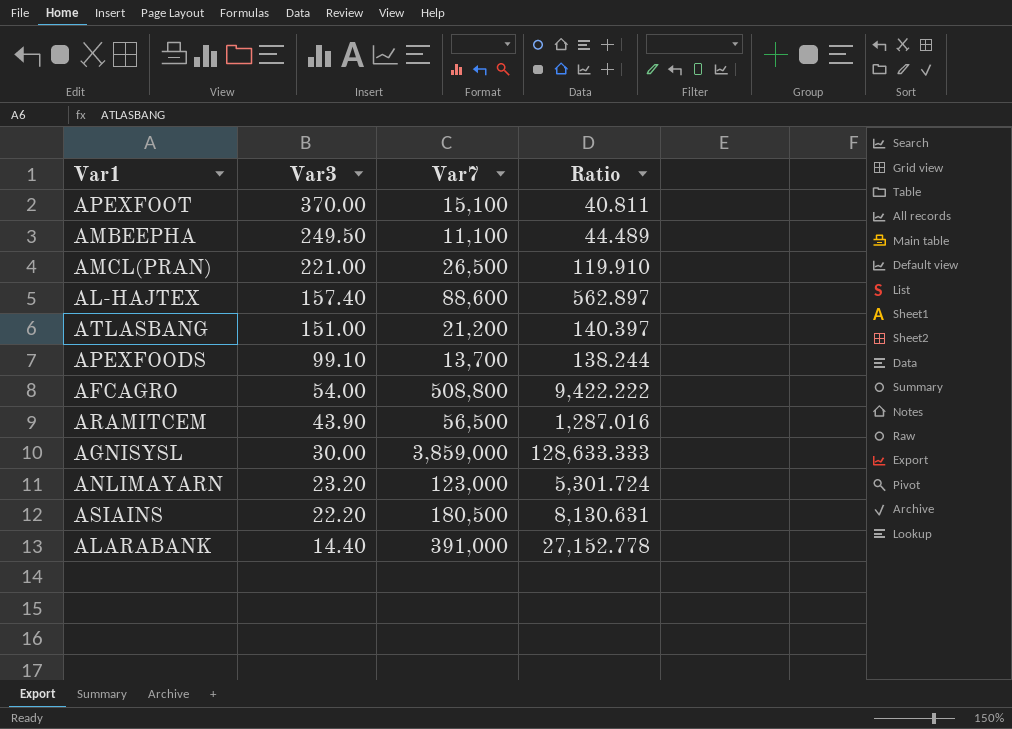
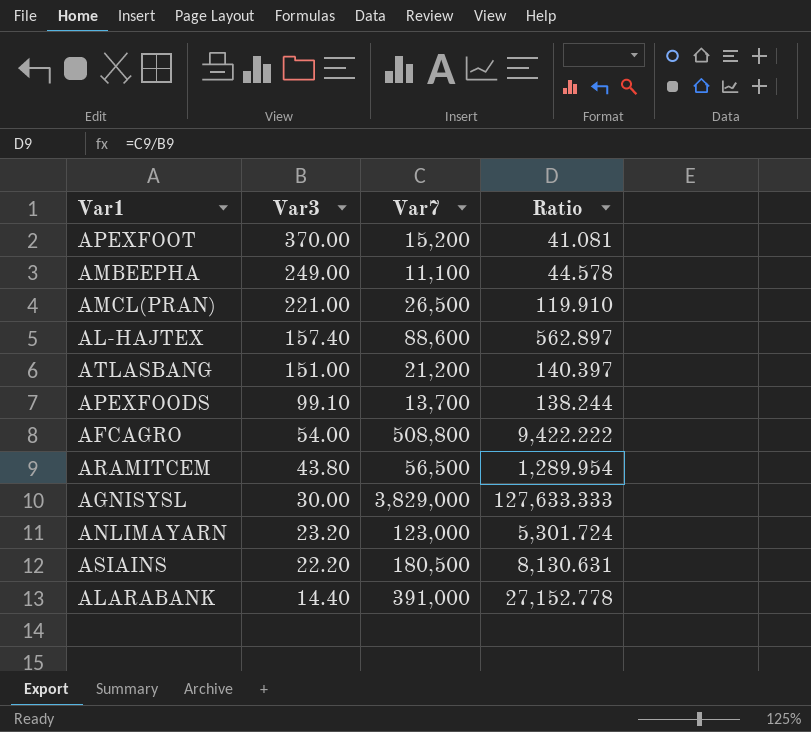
APEXFOOT | Var7: 15,100 -> 15,200
APEXFOOT | Ratio: 40.811 -> 41.081
AMBEEPHA | Var3: 249.50 -> 249.00
AMBEEPHA | Ratio: 44.489 -> 44.578
ARAMITCEM | Var3: 43.90 -> 43.80
ARAMITCEM | Ratio: 1,287.016 -> 1,289.954
AGNISYSL | Var7: 3,859,000 -> 3,829,000
AGNISYSL | Ratio: 128,633.333 -> 127,633.333

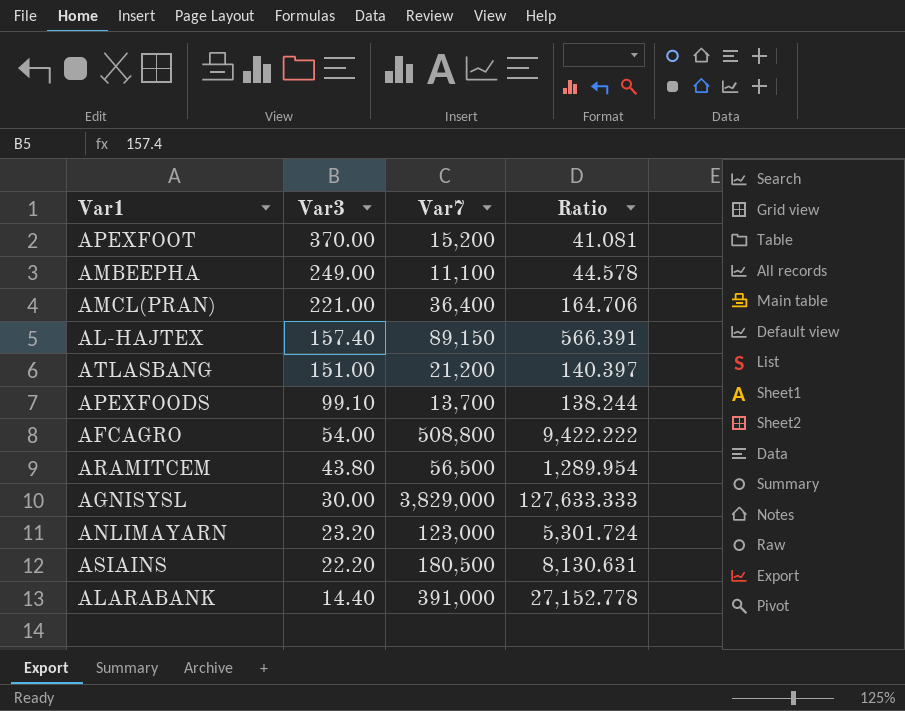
AMCL(PRAN) | Var7: 26,500 -> 36,400
AMCL(PRAN) | Ratio: 119.910 -> 164.706
AL-HAJTEX | Var7: 88,600 -> 89,150
AL-HAJTEX | Ratio: 562.897 -> 566.391

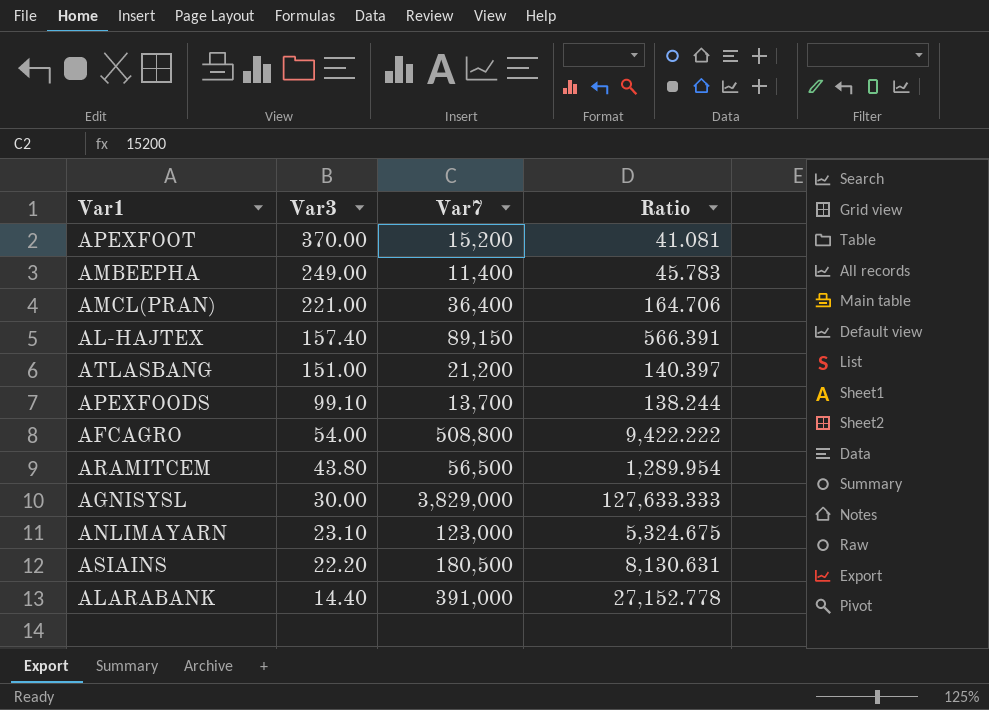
AMBEEPHA | Var7: 11,100 -> 11,400
AMBEEPHA | Ratio: 44.578 -> 45.783
ANLIMAYARN | Var3: 23.20 -> 23.10
ANLIMAYARN | Ratio: 5,301.724 -> 5,324.675

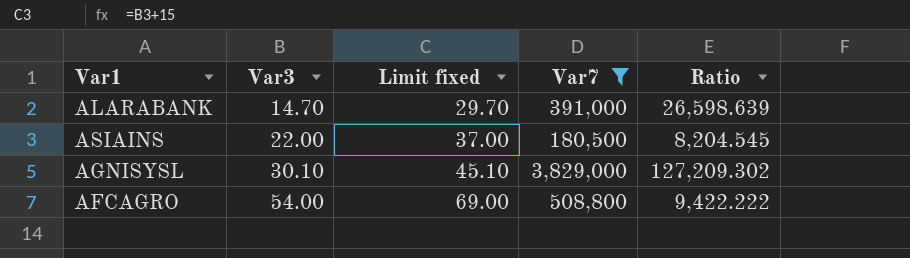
filter: none -> Var7 >= 180,500
row order: Var3 descending -> Var3 ascending
column Limit fixed | formula: none -> [Var3] + 15
ALARABANK | Var3: 14.40 -> 14.70
ALARABANK | Ratio: 27,152.778 -> 26,598.639
ASIAINS | Var3: 22.20 -> 22.00
ASIAINS | Ratio: 8,130.631 -> 8,204.545
AGNISYSL | Var3: 30.00 -> 30.10
AGNISYSL | Ratio: 127,633.333 -> 127,209.302

